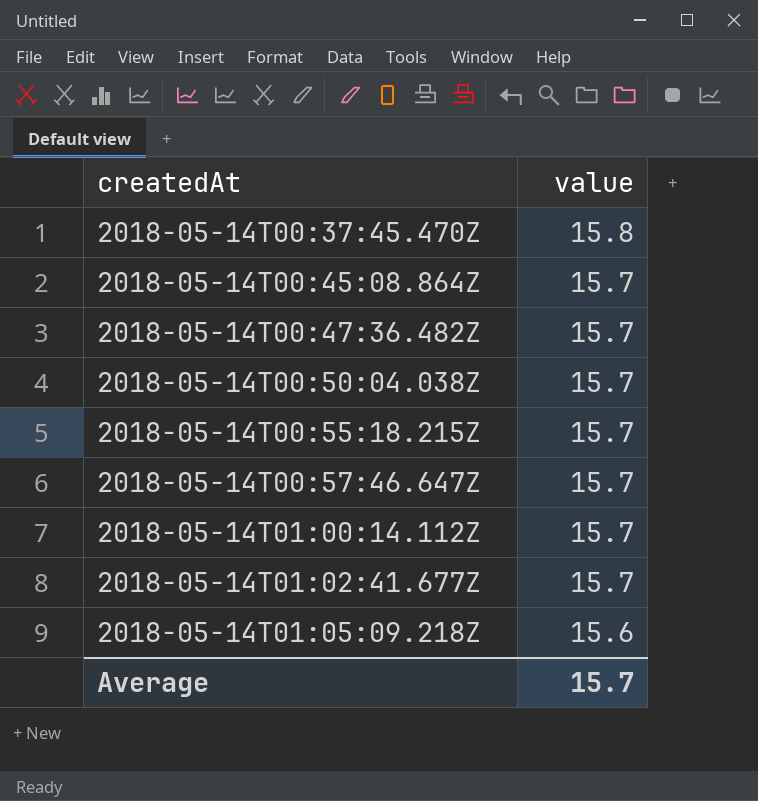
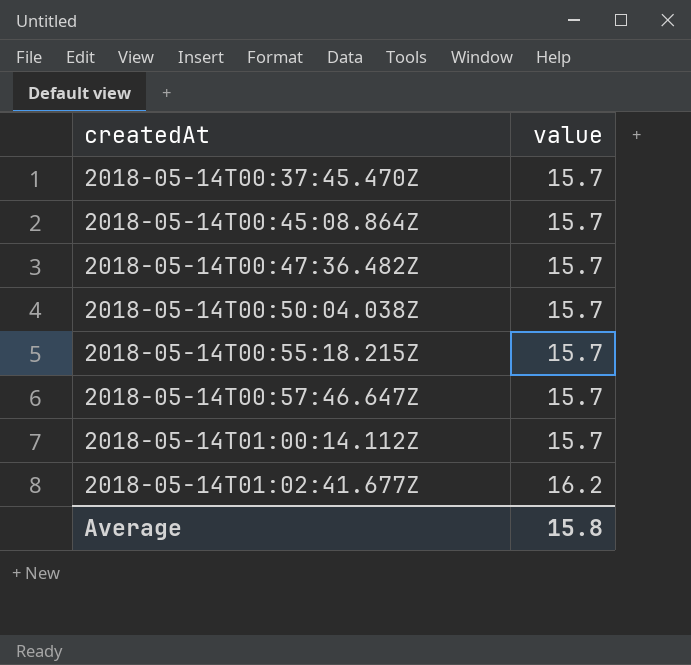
row 2018-05-14T01:05:09.218Z: 15.6 -> none
2018-05-14T00:37:45.470Z | value: 15.8 -> 15.7
2018-05-14T01:02:41.677Z | value: 15.7 -> 16.2
Average | value: 15.7 -> 15.8

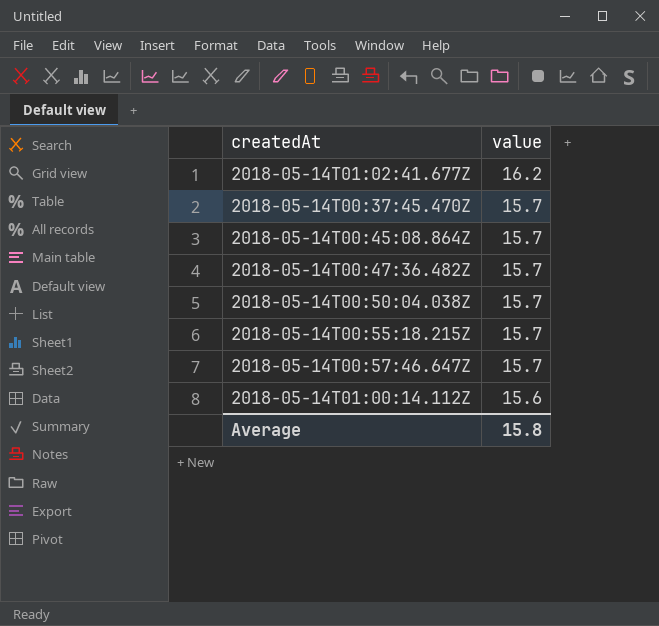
row order: createdAt ascending -> value descending
2018-05-14T01:00:14.112Z | value: 15.7 -> 15.6

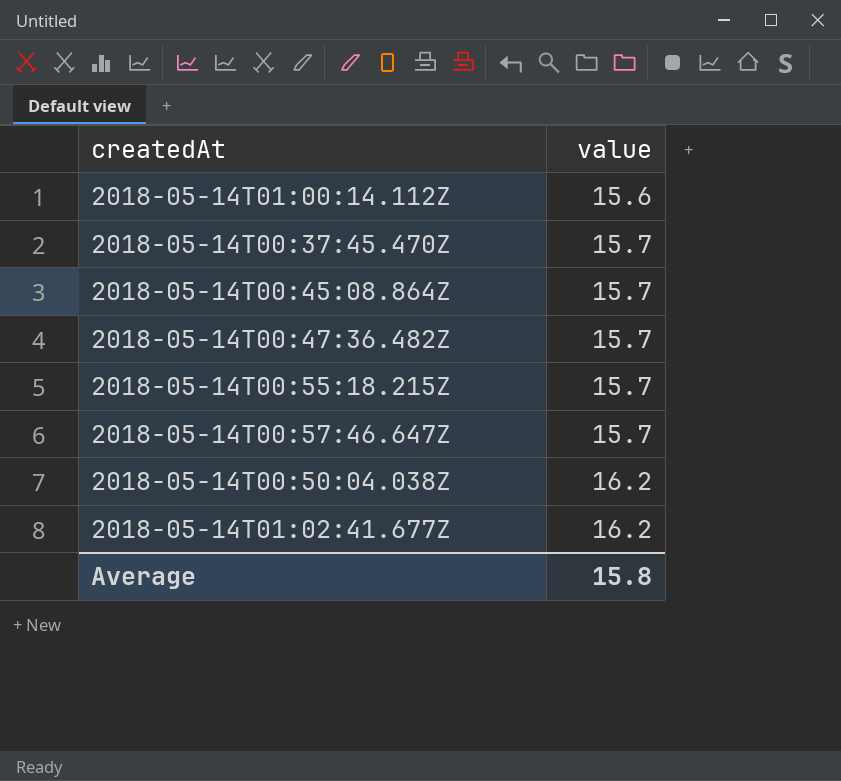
row order: value descending -> value ascending
2018-05-14T00:50:04.038Z | value: 15.7 -> 16.2

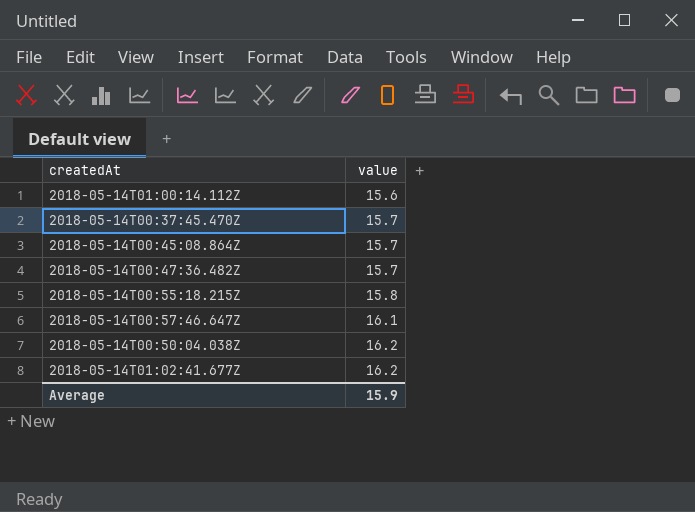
2018-05-14T00:55:18.215Z | value: 15.7 -> 15.8
2018-05-14T00:57:46.647Z | value: 15.7 -> 16.1
Average | value: 15.8 -> 15.9

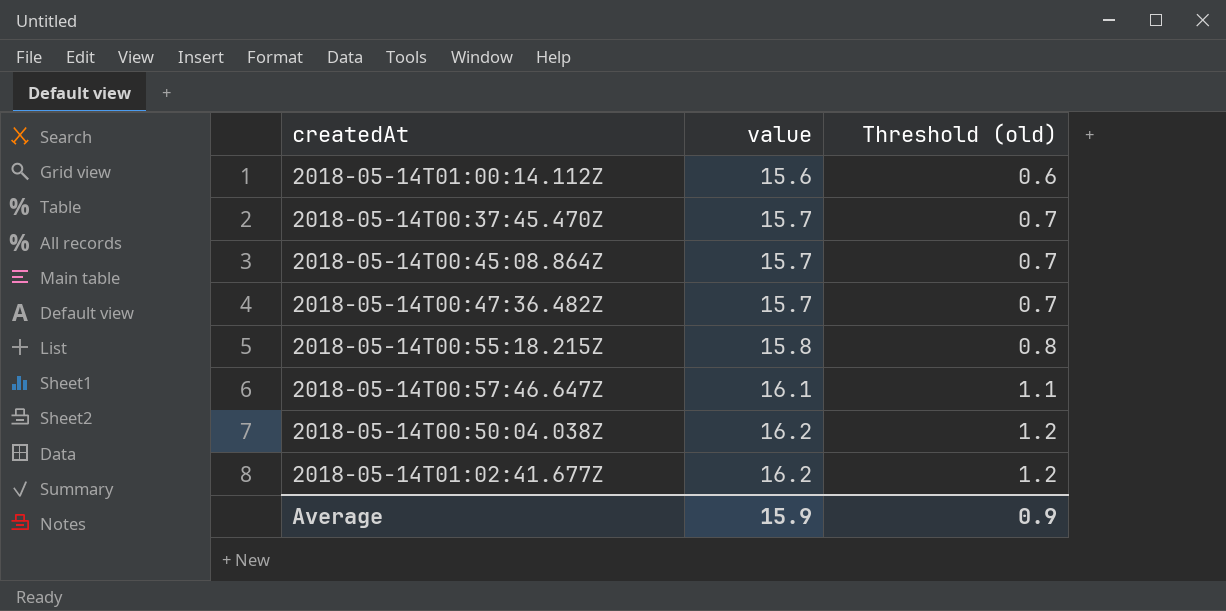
column Threshold (old) | formula: none -> [value] - 15

